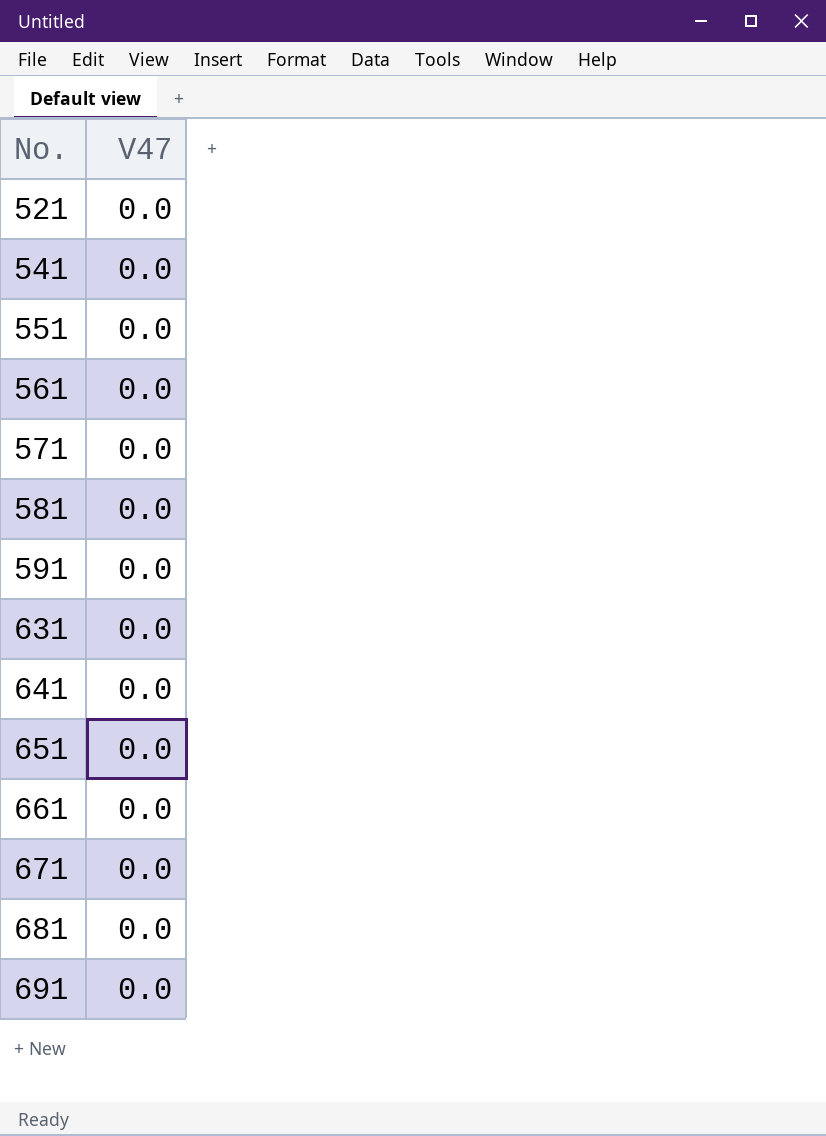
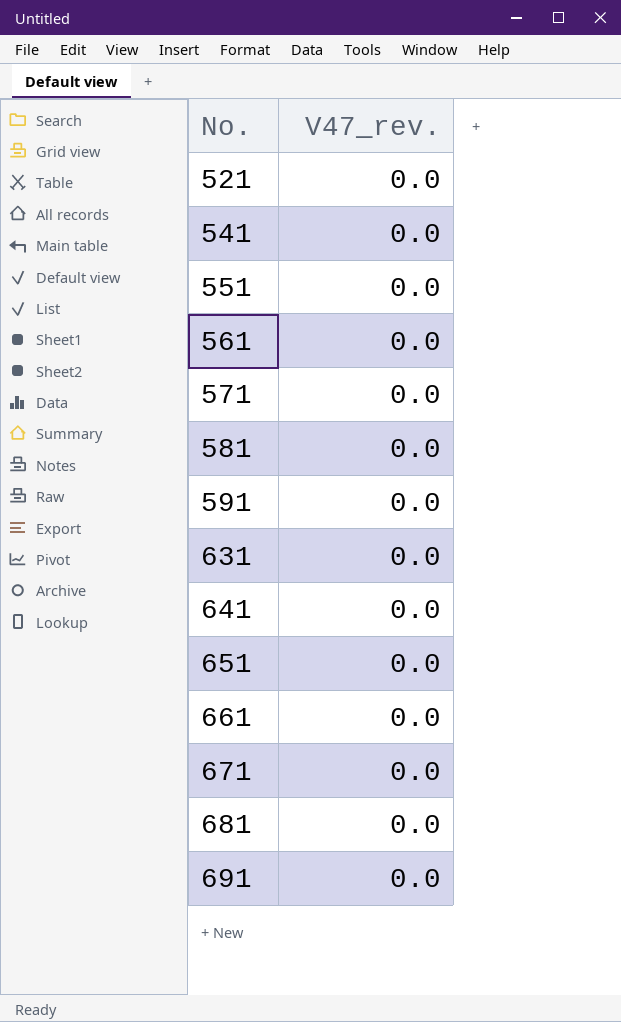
column name: V47 -> V47_rev.

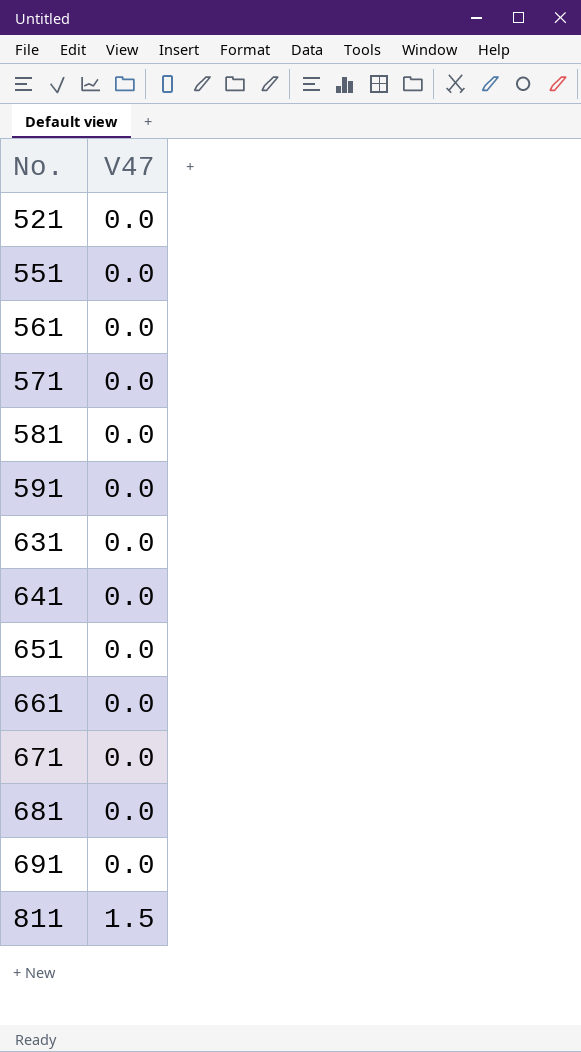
column name: V47_rev. -> V47
row 541: 0.0 -> none
row 811: none -> 1.5

